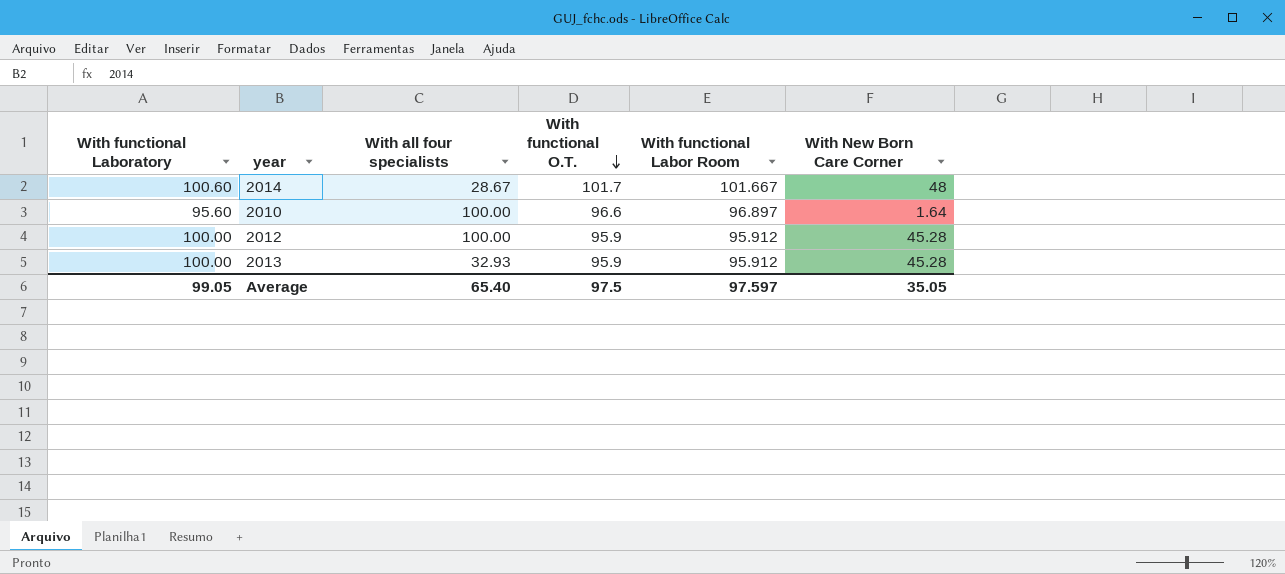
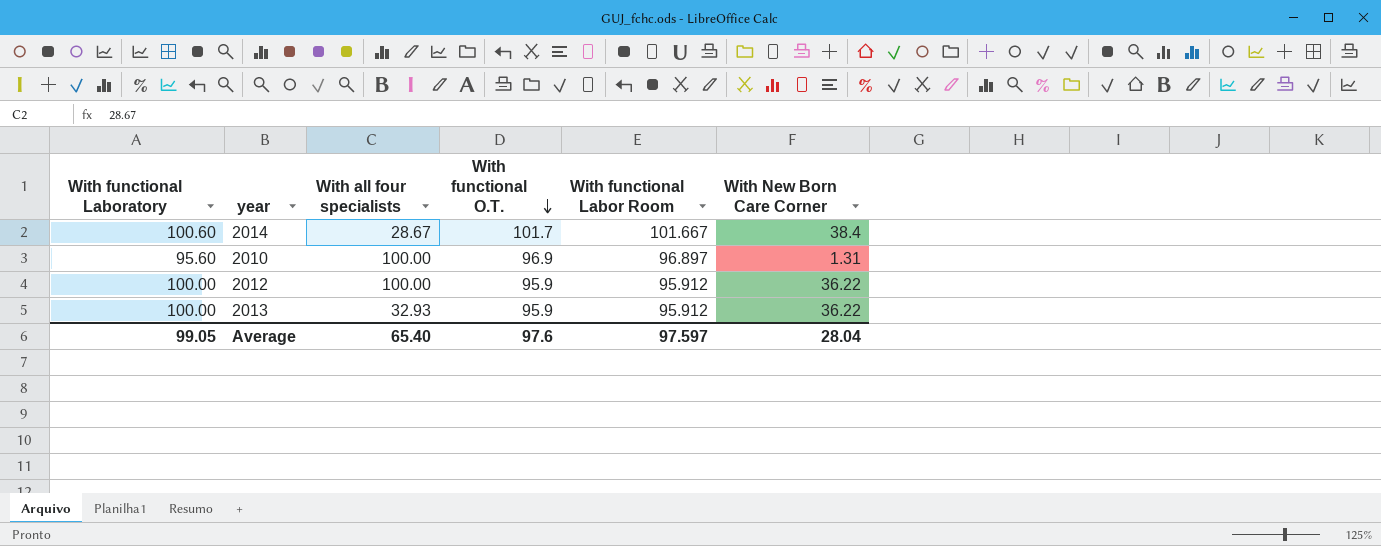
2014 | With New Born Care Corner: 48 -> 38.4
2010 | With functional O.T.: 96.6 -> 96.9
2010 | With New Born Care Corner: 1.64 -> 1.31
2012 | With New Born Care Corner: 45.28 -> 36.22
2013 | With New Born Care Corner: 45.28 -> 36.22
Average | With functional O.T.: 97.5 -> 97.6
Average | With New Born Care Corner: 35.05 -> 28.04

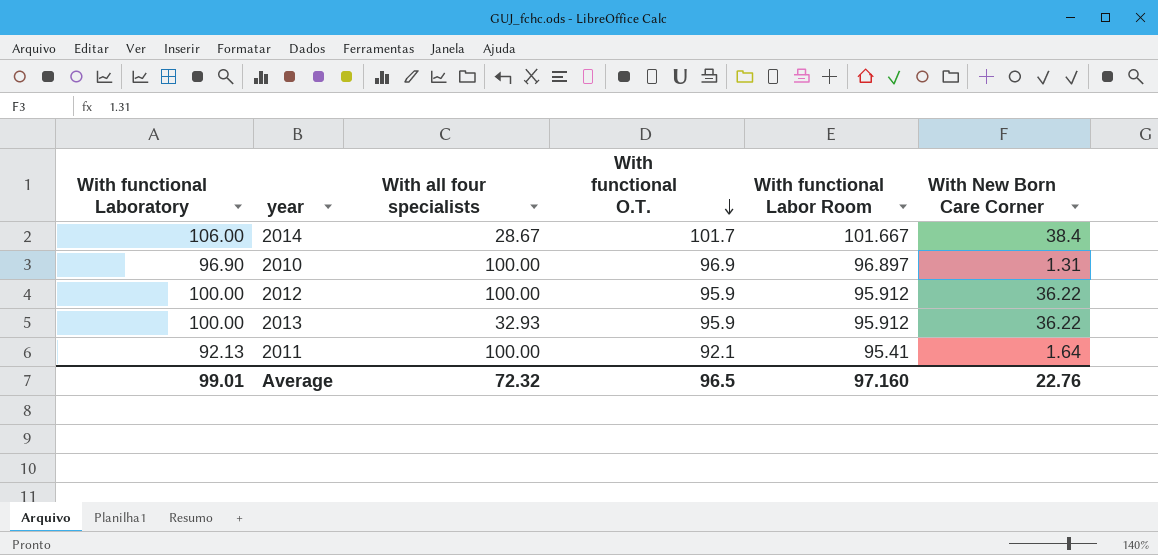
2014 | With functional Laboratory: 100.60 -> 106.00
2010 | With functional Laboratory: 95.60 -> 96.90
row 2011: none -> 92.13 | 100.00 | 92.1 | 95.41 | 1.64
Average | With functional Laboratory: 99.05 -> 99.01
Average | With all four specialists: 65.40 -> 72.32
Average | With functional O.T.: 97.6 -> 96.5
Average | With functional Labor Room: 97.597 -> 97.160
Average | With New Born Care Corner: 28.04 -> 22.76

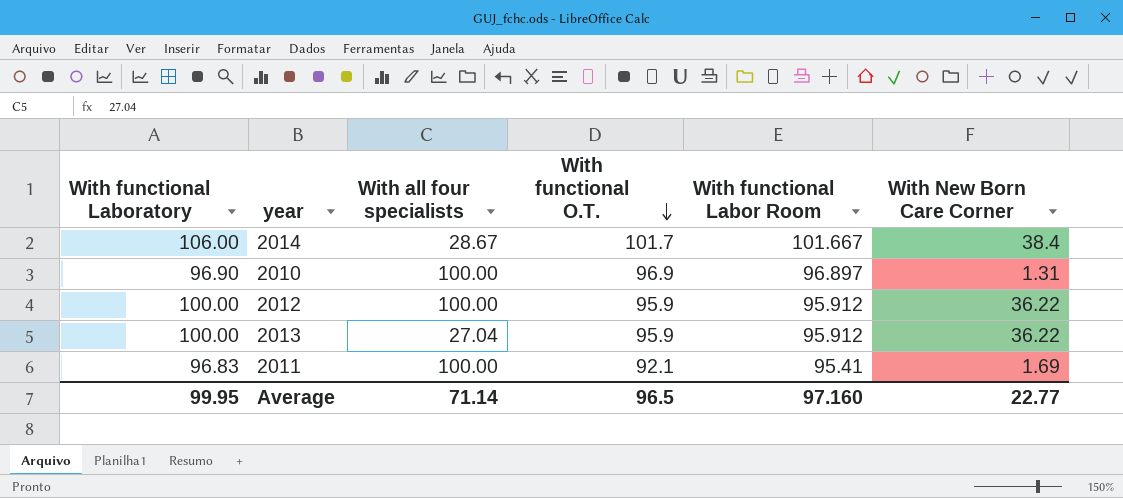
2013 | With all four specialists: 32.93 -> 27.04
2011 | With functional Laboratory: 92.13 -> 96.83
2011 | With New Born Care Corner: 1.64 -> 1.69
Average | With functional Laboratory: 99.01 -> 99.95
Average | With all four specialists: 72.32 -> 71.14
Average | With New Born Care Corner: 22.76 -> 22.77

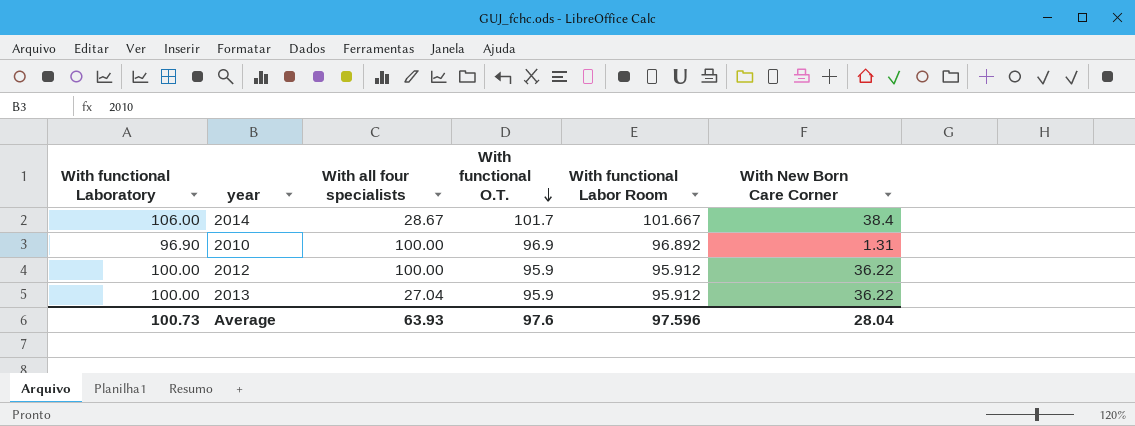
row 2011: 96.83 | 100.00 | 92.1 | 95.41 | 1.69 -> none
2010 | With functional Labor Room: 96.897 -> 96.892
Average | With functional Laboratory: 99.95 -> 100.73
Average | With all four specialists: 71.14 -> 63.93
Average | With functional O.T.: 96.5 -> 97.6
Average | With functional Labor Room: 97.160 -> 97.596
Average | With New Born Care Corner: 22.77 -> 28.04

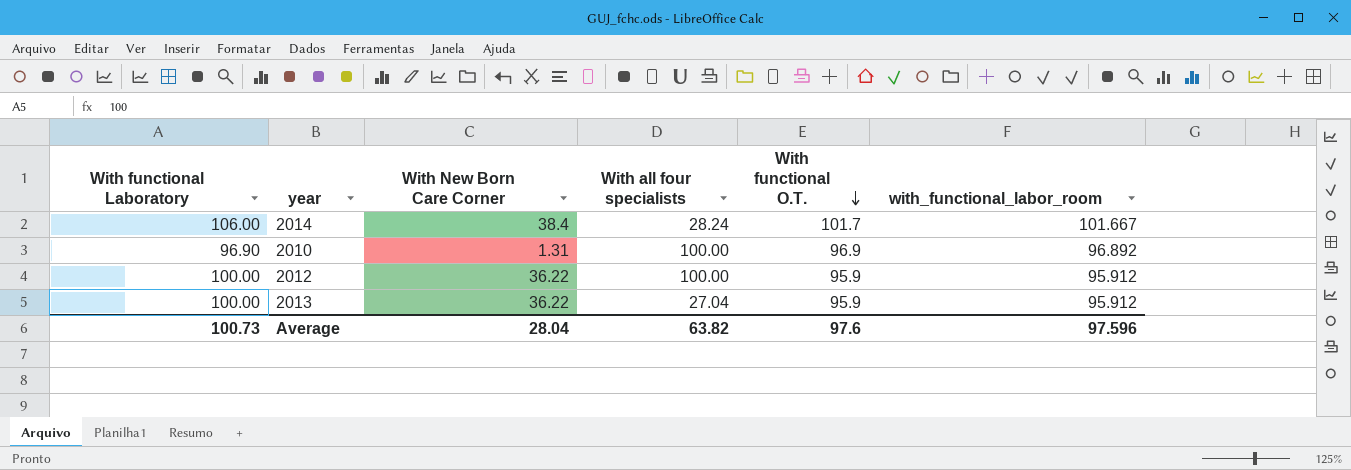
column With New Born Care Corner | position: 6 -> 3
column name: With functional Labor Room -> with_functional_labor_room
2014 | With all four specialists: 28.67 -> 28.24
Average | With all four specialists: 63.93 -> 63.82

